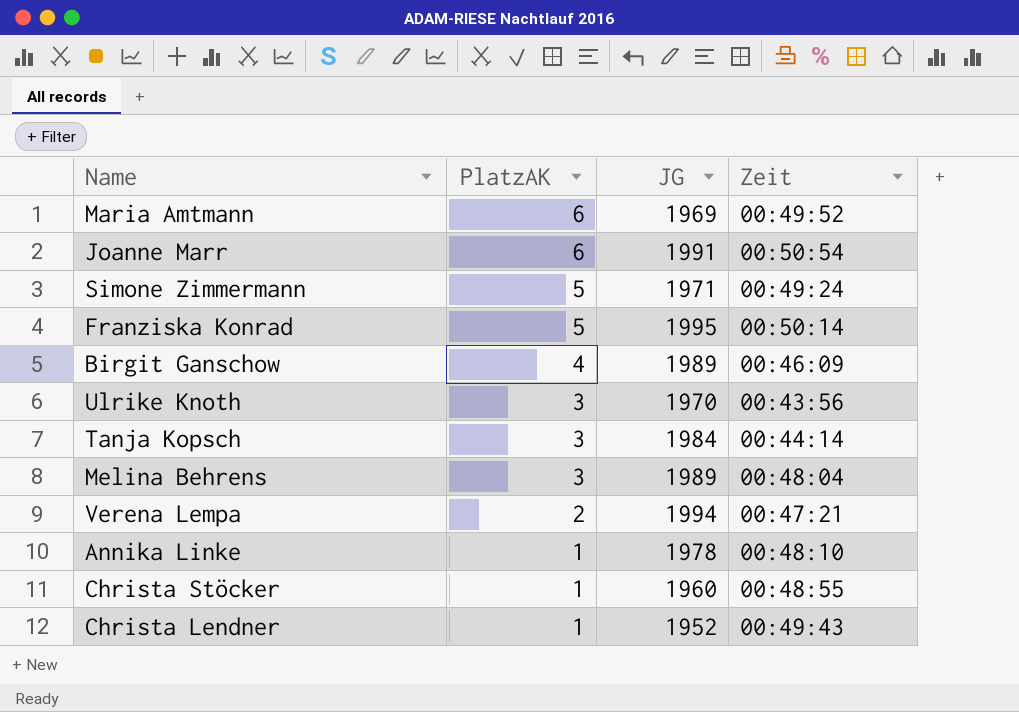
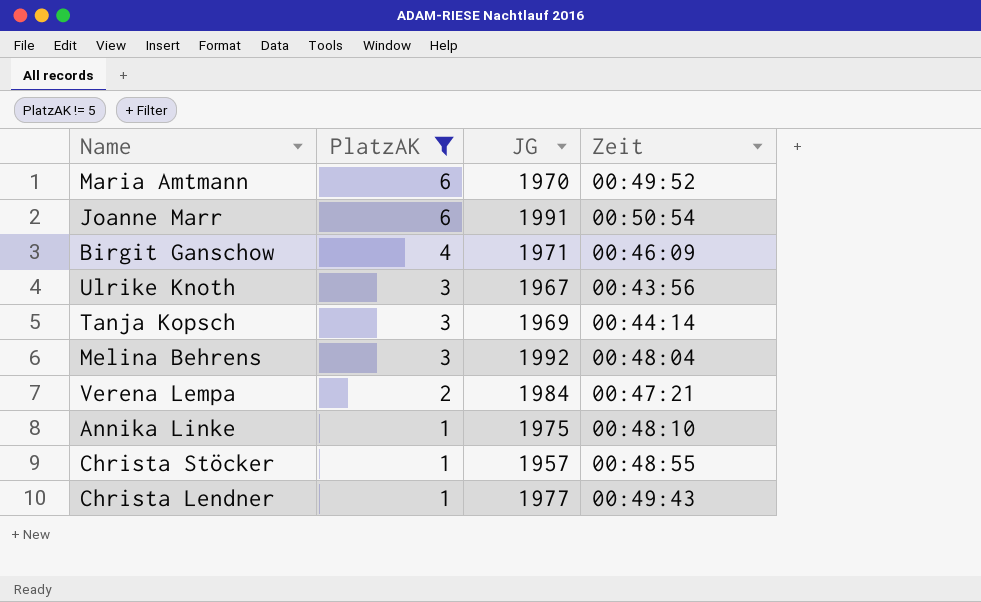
filter: none -> PlatzAK != 5
Maria Amtmann | JG: 1969 -> 1970
Birgit Ganschow | JG: 1989 -> 1971
Ulrike Knoth | JG: 1970 -> 1967
Tanja Kopsch | JG: 1984 -> 1969
Melina Behrens | JG: 1989 -> 1992
Verena Lempa | JG: 1994 -> 1984
Annika Linke | JG: 1978 -> 1975
Christa Stöcker | JG: 1960 -> 1957
Christa Lendner | JG: 1952 -> 1977

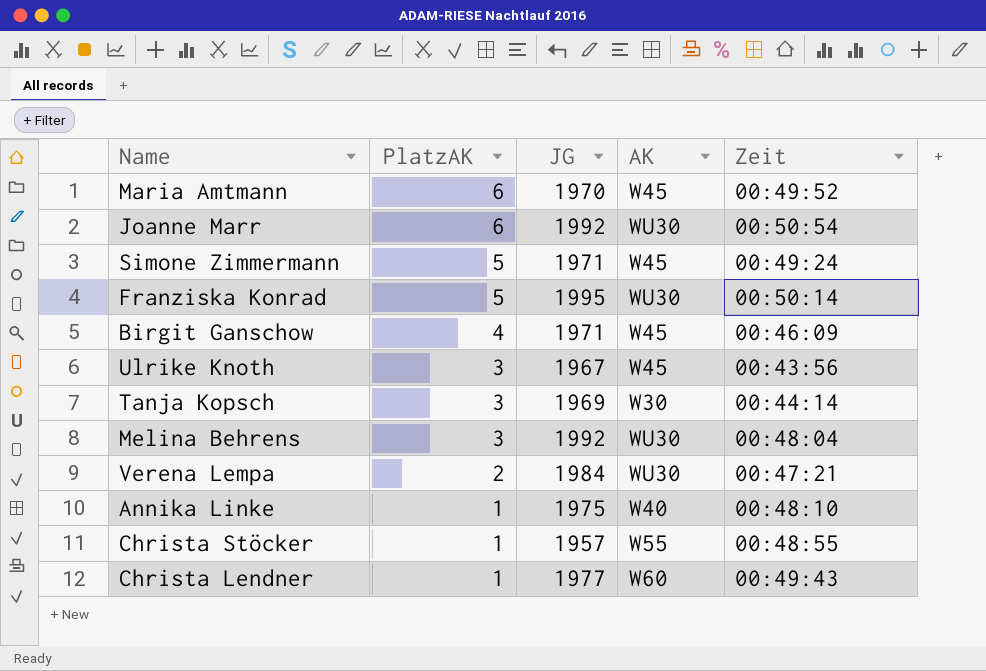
filter: PlatzAK != 5 -> none
column AK | position: none -> 4
Joanne Marr | JG: 1991 -> 1992

